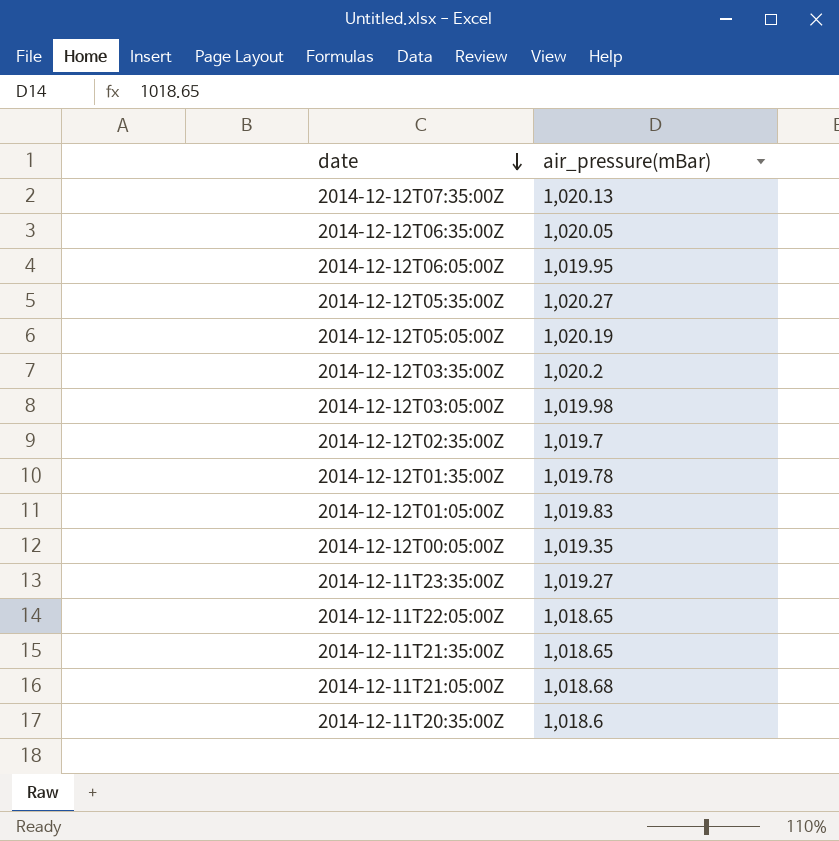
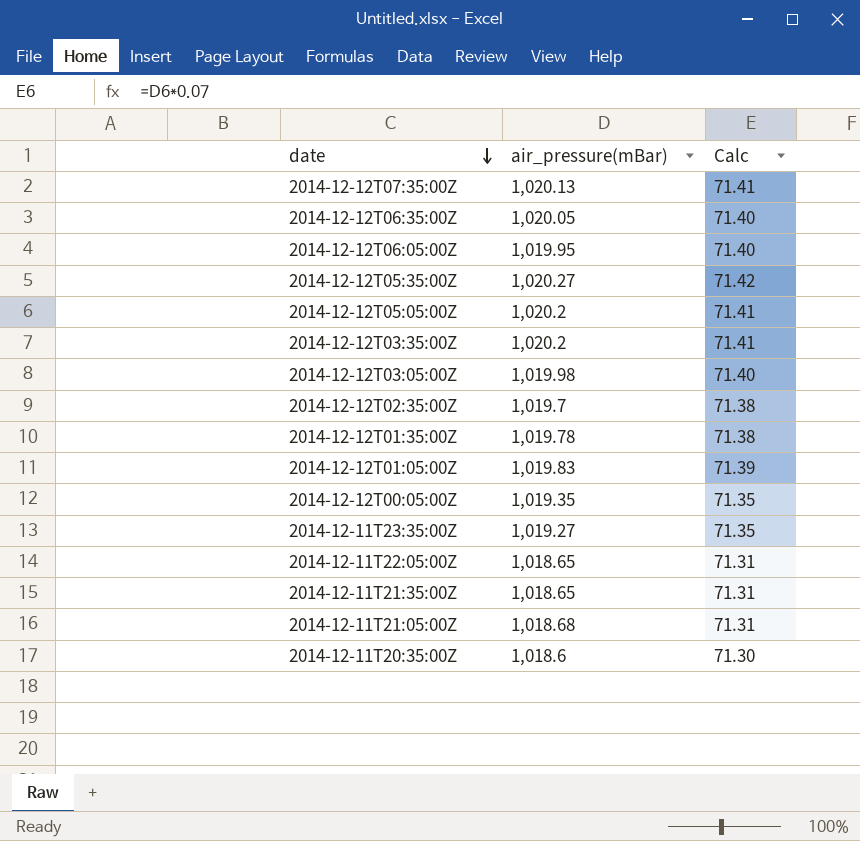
column Calc | formula: none -> [air_pressure(mBar)] * 0.07
2014-12-12T05:05:00Z | air_pressure(mBar): 1,020.19 -> 1,020.2

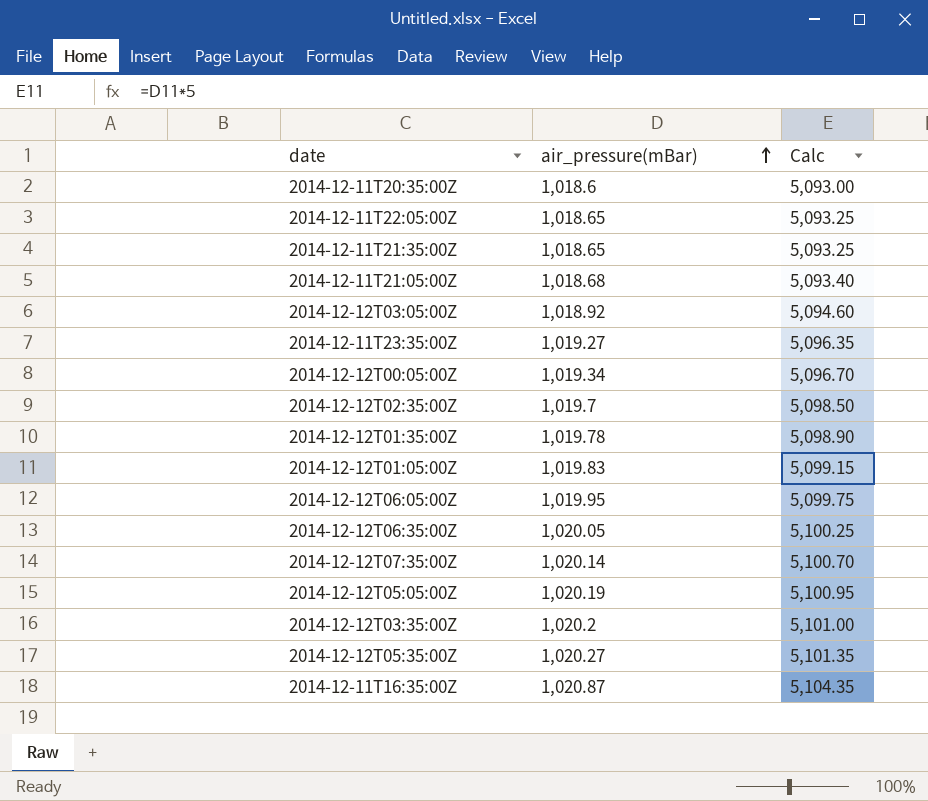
row order: date descending -> air_pressure(mBar) ascending
column Calc | formula: [air_pressure(mBar)] * 0.07 -> [air_pressure(mBar)] * 5
2014-12-12T03:05:00Z | air_pressure(mBar): 1,019.98 -> 1,018.92
2014-12-12T00:05:00Z | air_pressure(mBar): 1,019.35 -> 1,019.34
2014-12-12T07:35:00Z | air_pressure(mBar): 1,020.13 -> 1,020.14
2014-12-12T05:05:00Z | air_pressure(mBar): 1,020.2 -> 1,020.19
row 2014-12-11T16:35:00Z: none -> 1,020.87 | 5,104.35

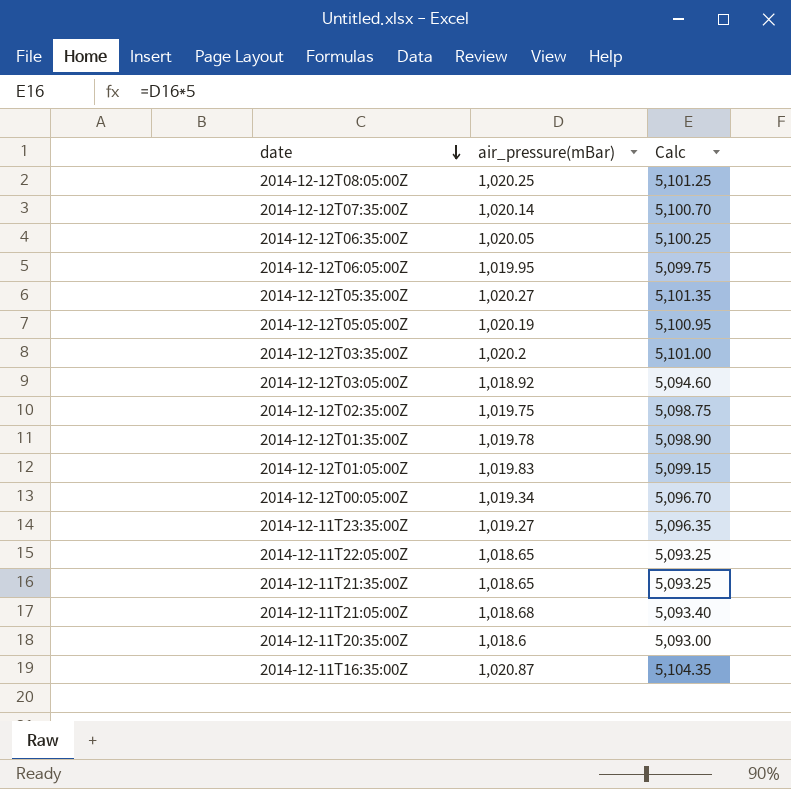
row order: air_pressure(mBar) ascending -> date descending
row 2014-12-12T08:05:00Z: none -> 1,020.25 | 5,101.25
2014-12-12T02:35:00Z | air_pressure(mBar): 1,019.7 -> 1,019.75
2014-12-12T02:35:00Z | Calc: 5,098.50 -> 5,098.75

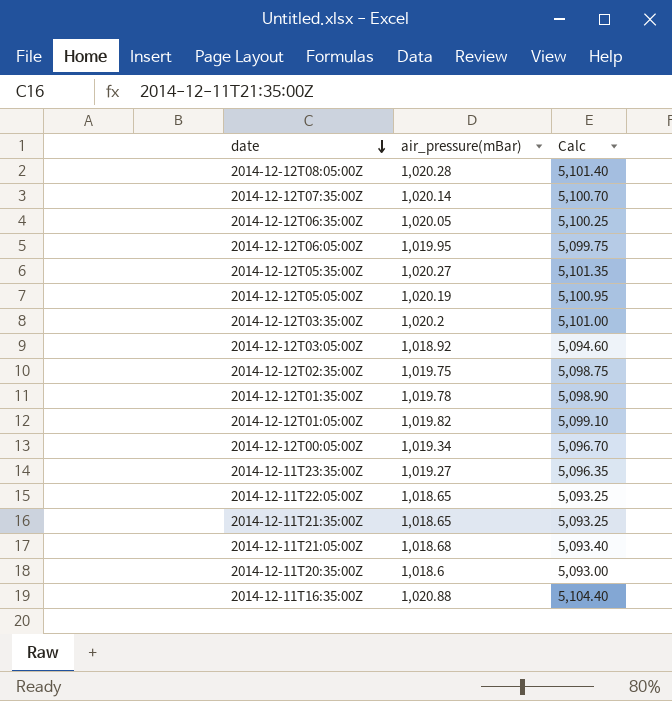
2014-12-12T08:05:00Z | air_pressure(mBar): 1,020.25 -> 1,020.28
2014-12-12T08:05:00Z | Calc: 5,101.25 -> 5,101.40
2014-12-12T01:05:00Z | air_pressure(mBar): 1,019.83 -> 1,019.82
2014-12-12T01:05:00Z | Calc: 5,099.15 -> 5,099.10
2014-12-11T16:35:00Z | air_pressure(mBar): 1,020.87 -> 1,020.88
2014-12-11T16:35:00Z | Calc: 5,104.35 -> 5,104.40

